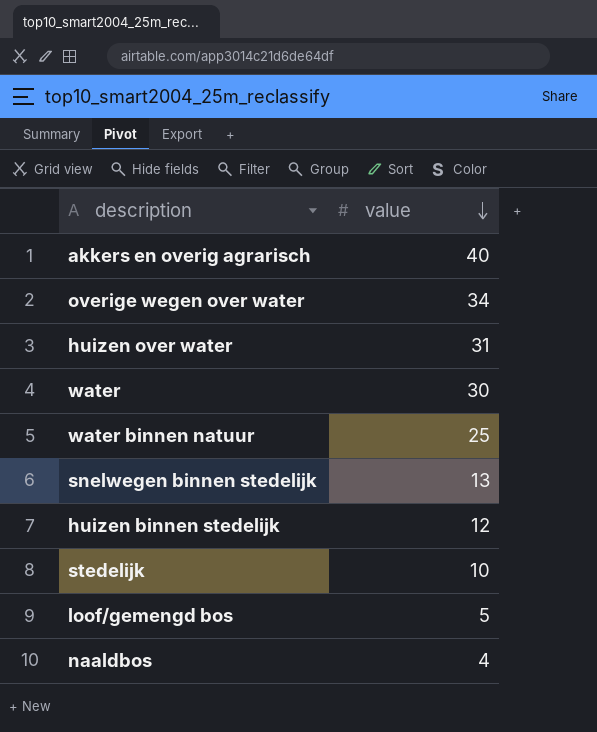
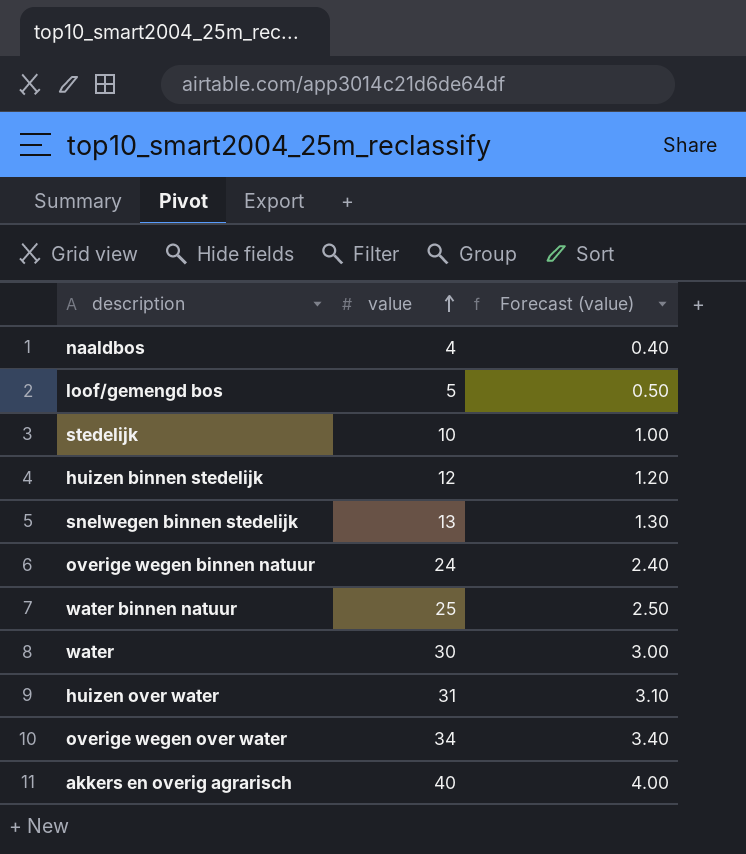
row order: value descending -> value ascending
column Forecast (value) | formula: none -> [value] * 0.1
row overige wegen binnen natuur: none -> 24 | 2.40

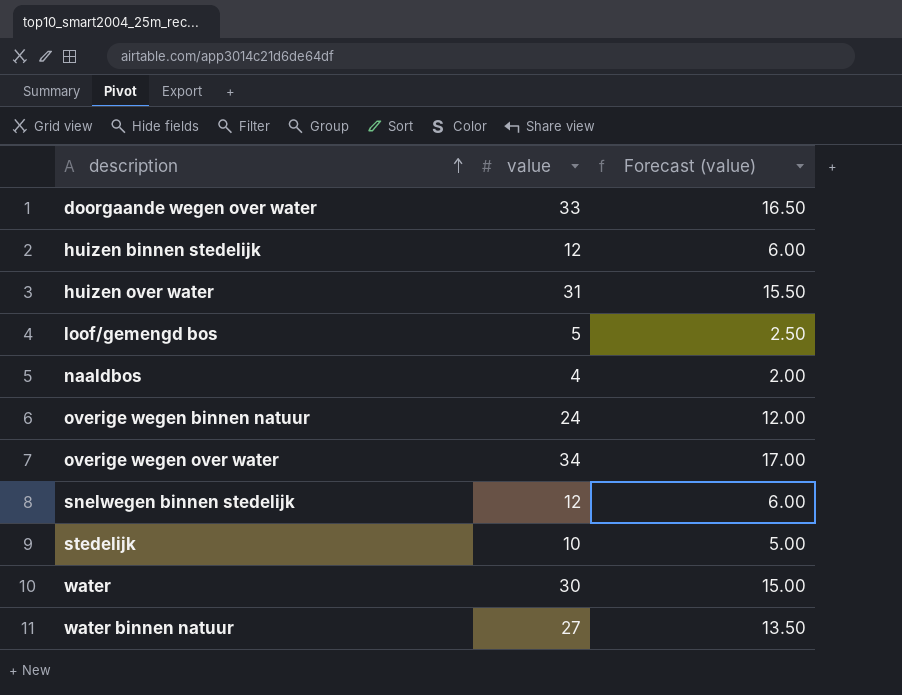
row order: value ascending -> description ascending
column Forecast (value) | formula: [value] * 0.1 -> [value] * 0.5
row akkers en overig agrarisch: 40 | 4.00 -> none
row doorgaande wegen over water: none -> 33 | 16.50
snelwegen binnen stedelijk | value: 13 -> 12
water binnen natuur | value: 25 -> 27

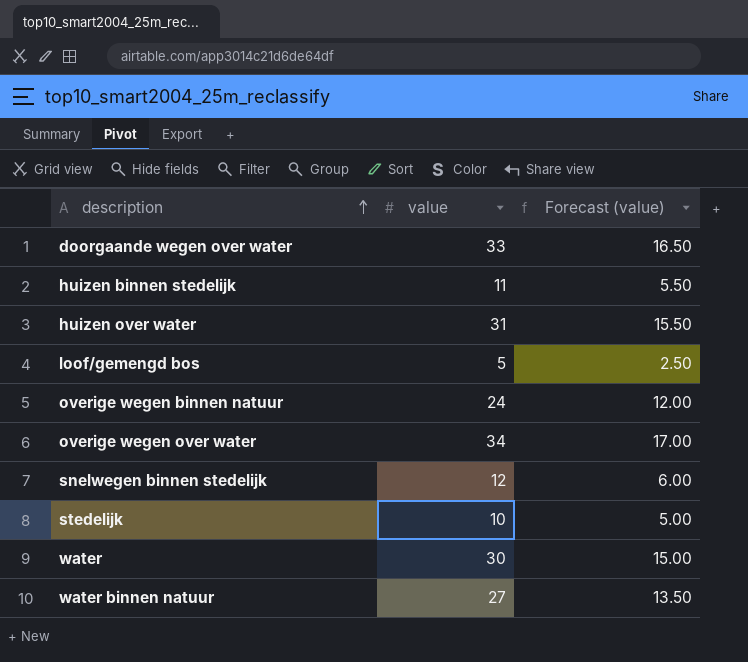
row naaldbos: 4 | 2.00 -> none
huizen binnen stedelijk | value: 12 -> 11
huizen binnen stedelijk | Forecast (value): 6.00 -> 5.50

